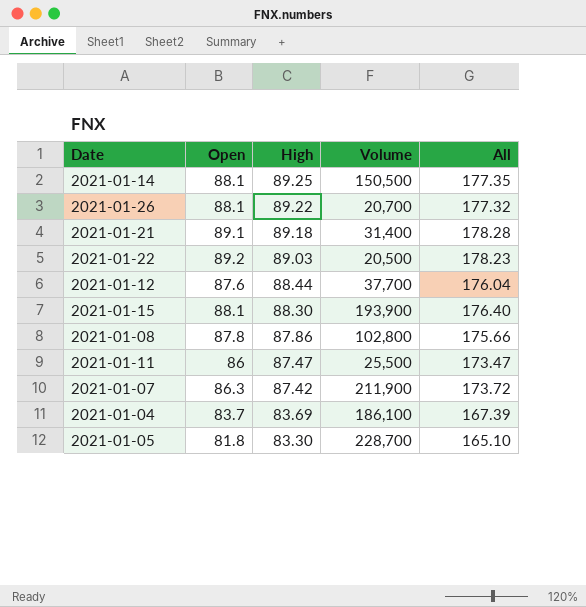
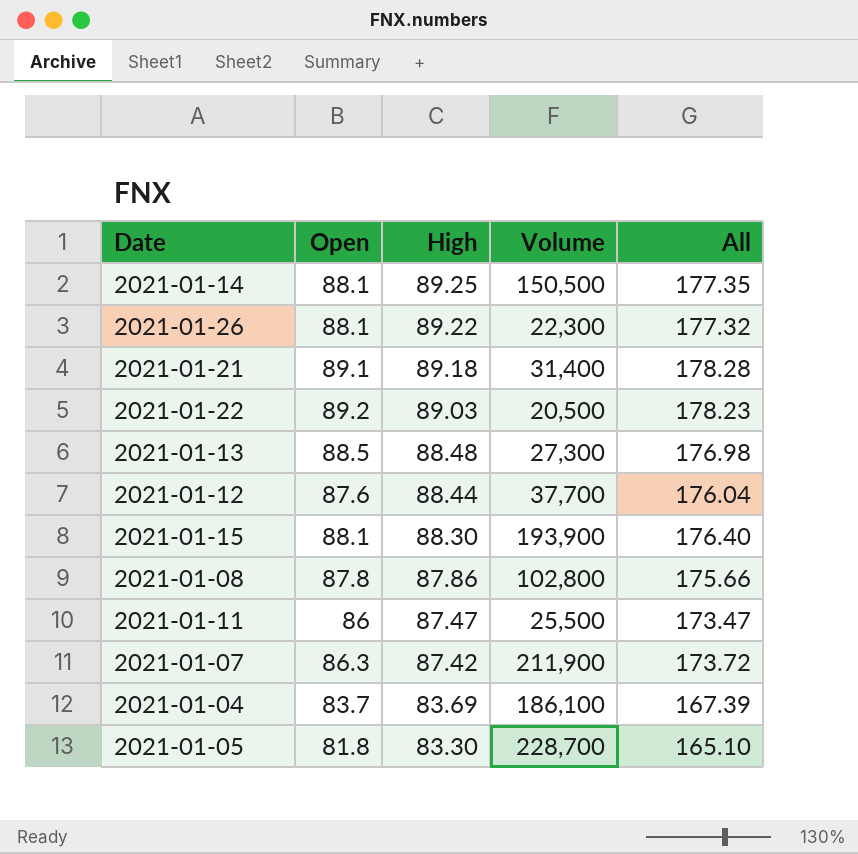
2021-01-26 | Volume: 20,700 -> 22,300
row 2021-01-13: none -> 88.5 | 88.48 | 27,300 | 176.98

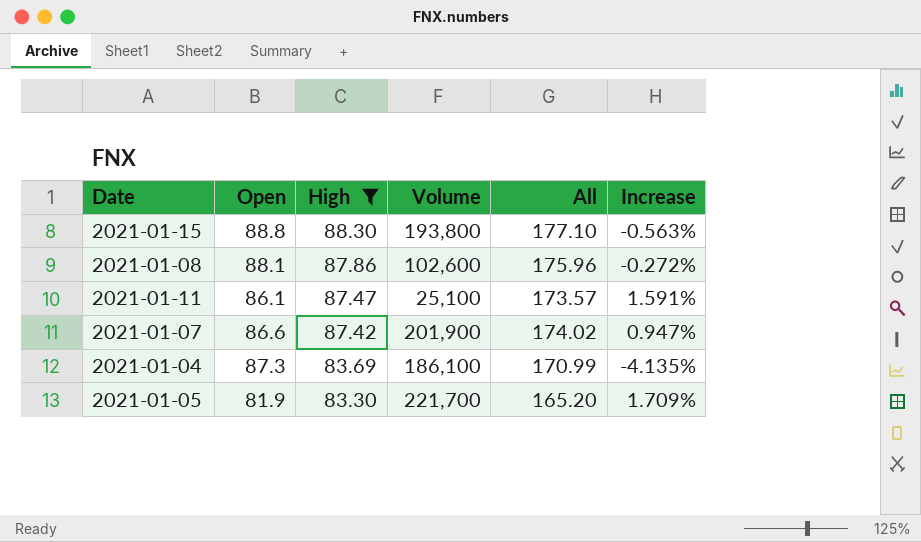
filter: none -> High <= 88.30
column Increase | formula: none -> ([High] - [Open]) / [Open]
2021-01-15 | Open: 88.1 -> 88.8
2021-01-15 | Volume: 193,900 -> 193,800
2021-01-15 | All: 176.40 -> 177.10
2021-01-08 | Open: 87.8 -> 88.1
2021-01-08 | Volume: 102,800 -> 102,600
2021-01-08 | All: 175.66 -> 175.96
2021-01-11 | Open: 86 -> 86.1
2021-01-11 | Volume: 25,500 -> 25,100
2021-01-11 | All: 173.47 -> 173.57
2021-01-07 | Open: 86.3 -> 86.6
2021-01-07 | Volume: 211,900 -> 201,900
2021-01-07 | All: 173.72 -> 174.02
2021-01-04 | Open: 83.7 -> 87.3
2021-01-04 | All: 167.39 -> 170.99
2021-01-05 | Open: 81.8 -> 81.9
2021-01-05 | Volume: 228,700 -> 221,700
2021-01-05 | All: 165.10 -> 165.20

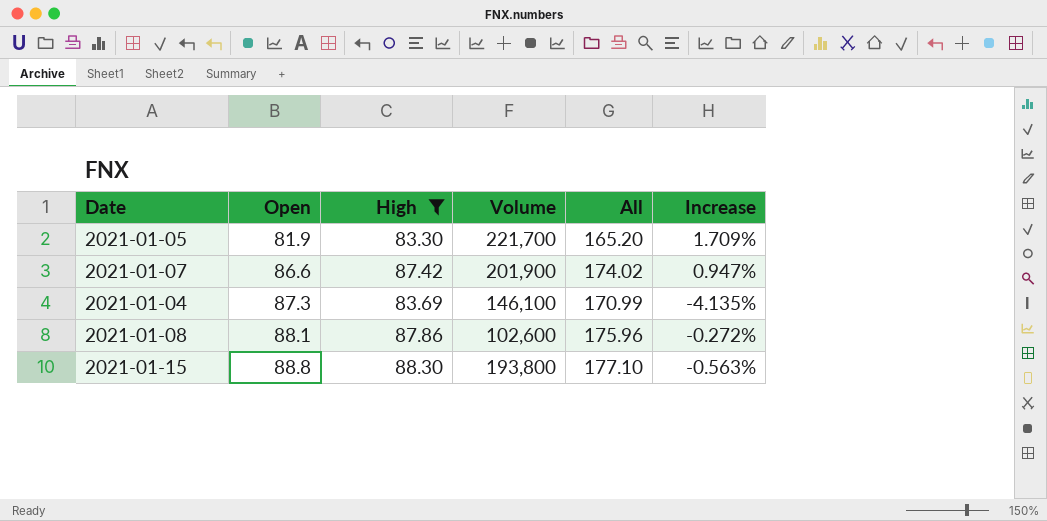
row order: High descending -> Open ascending
row 2021-01-11: 86.1 | 87.47 | 25,100 | 173.57 | 1.591% -> none
2021-01-04 | Volume: 186,100 -> 146,100

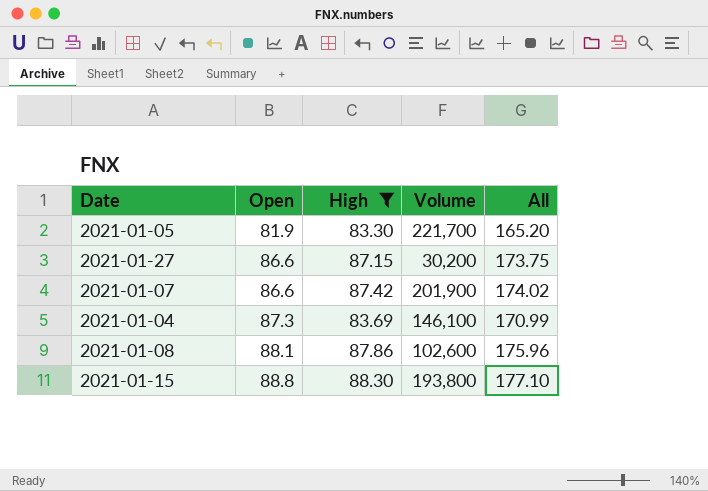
column Increase | formula: ([High] - [Open]) / [Open] -> none
row 2021-01-27: none -> 86.6 | 87.15 | 30,200 | 173.75

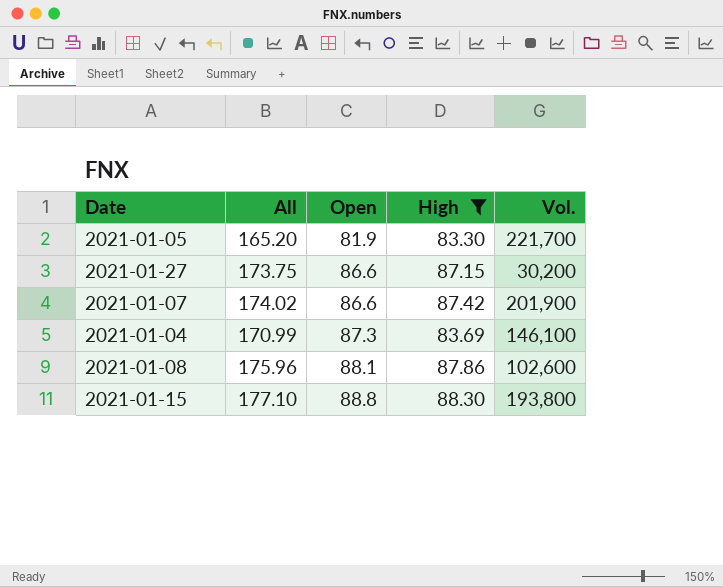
column All | position: 5 -> 2
column name: Volume -> Vol.

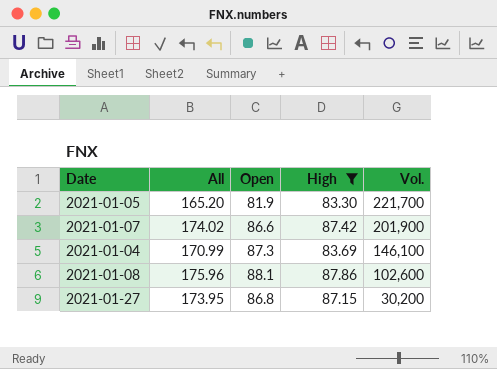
row order: Open ascending -> Vol. descending
row 2021-01-15: 177.10 | 88.8 | 88.30 | 193,800 -> none
2021-01-27 | All: 173.75 -> 173.95
2021-01-27 | Open: 86.6 -> 86.8

